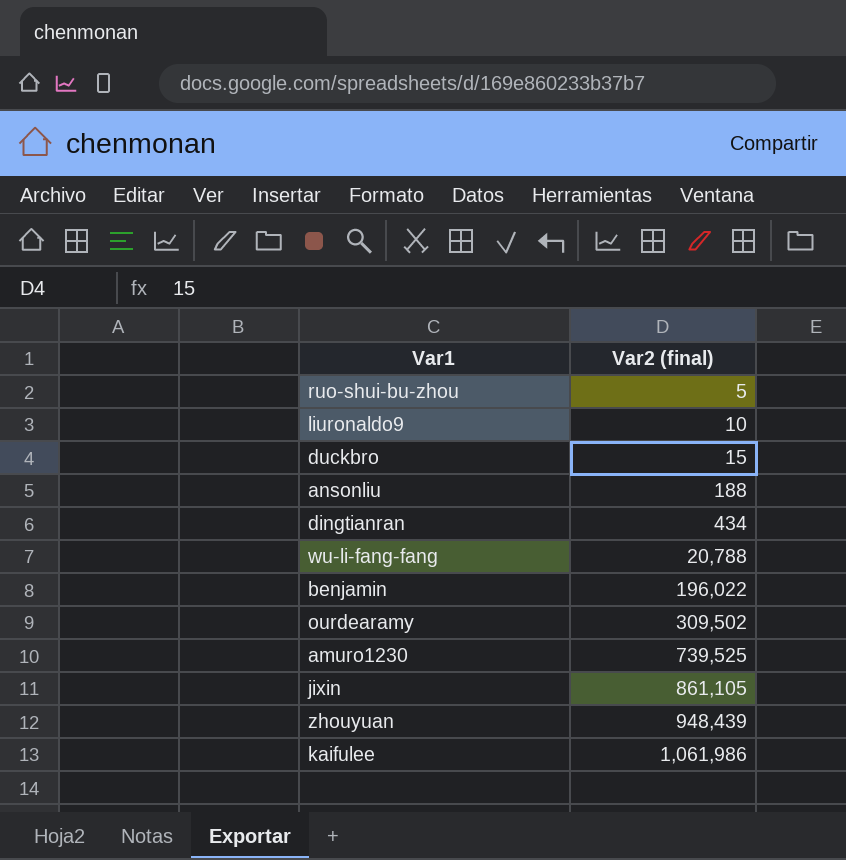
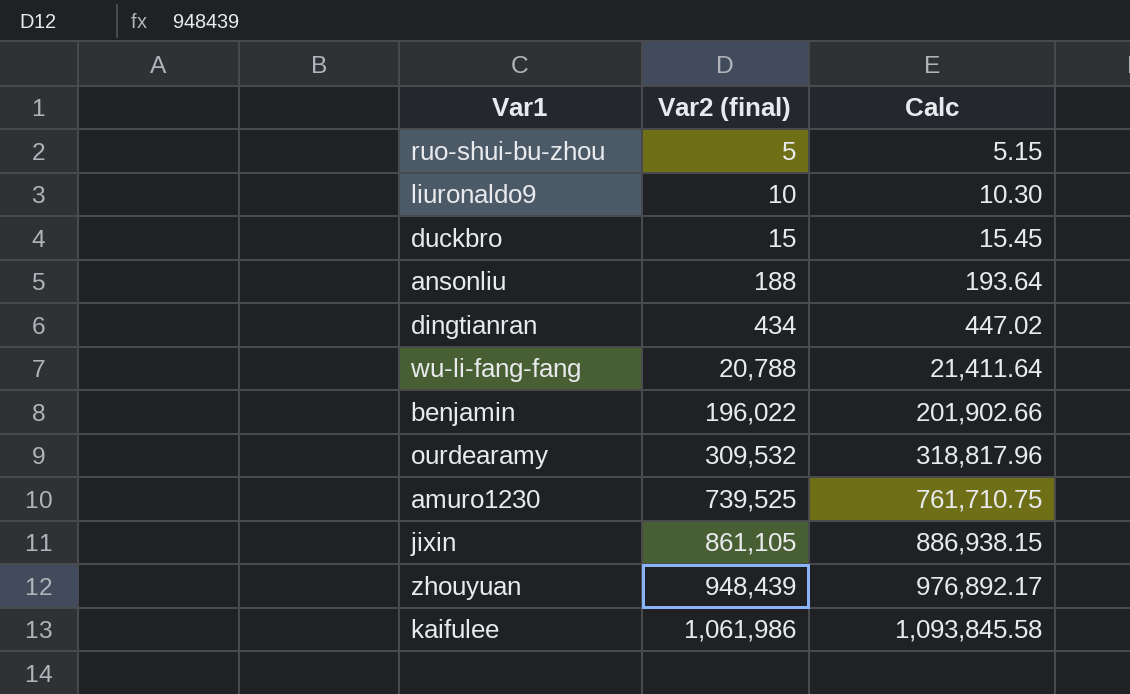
column Calc | formula: none -> [Var2 (final)] * 1.03
ourdearamy | Var2 (final): 309,502 -> 309,532

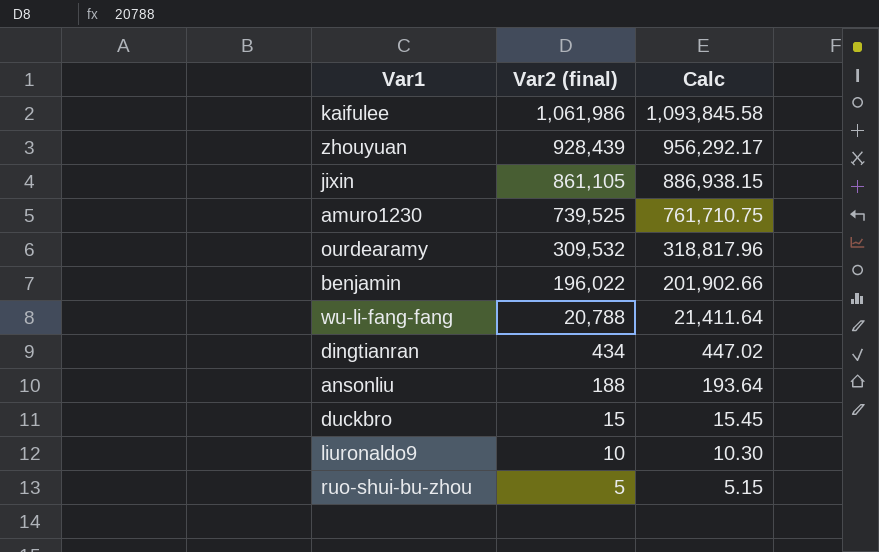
row order: Var2 (final) ascending -> Var2 (final) descending
zhouyuan | Var2 (final): 948,439 -> 928,439
zhouyuan | Calc: 976,892.17 -> 956,292.17

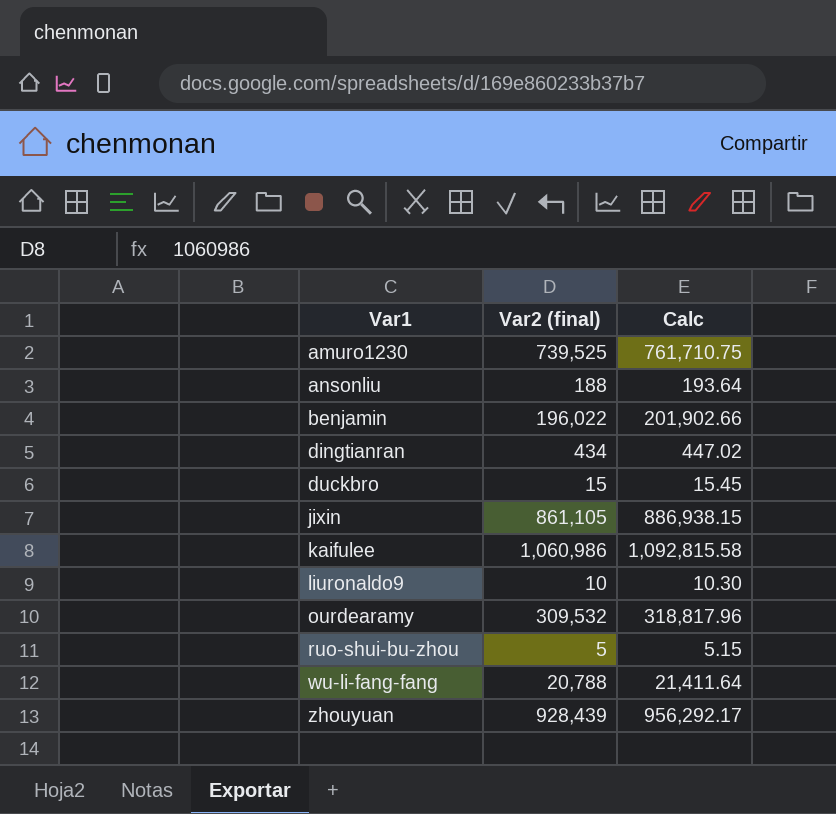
row order: Var2 (final) descending -> Var1 ascending
kaifulee | Var2 (final): 1,061,986 -> 1,060,986
kaifulee | Calc: 1,093,845.58 -> 1,092,815.58

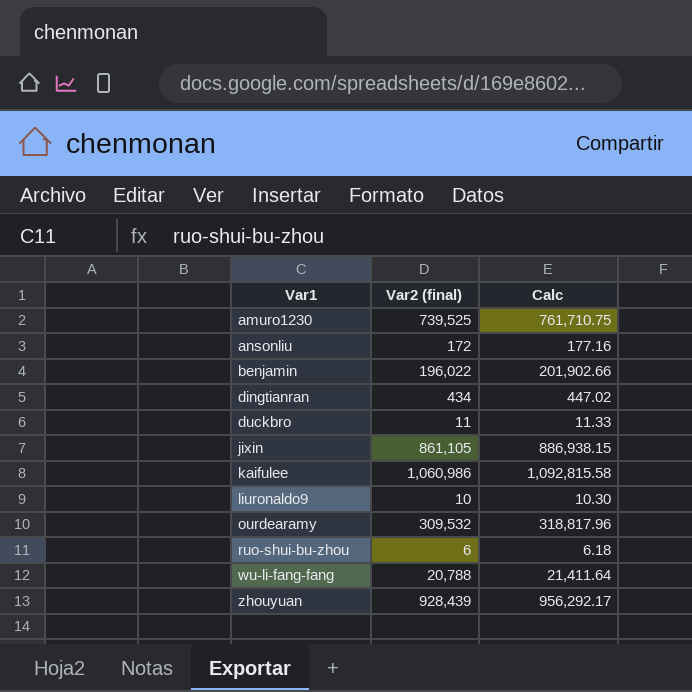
ansonliu | Var2 (final): 188 -> 172
ansonliu | Calc: 193.64 -> 177.16
duckbro | Var2 (final): 15 -> 11
duckbro | Calc: 15.45 -> 11.33
ruo-shui-bu-zhou | Var2 (final): 5 -> 6
ruo-shui-bu-zhou | Calc: 5.15 -> 6.18

